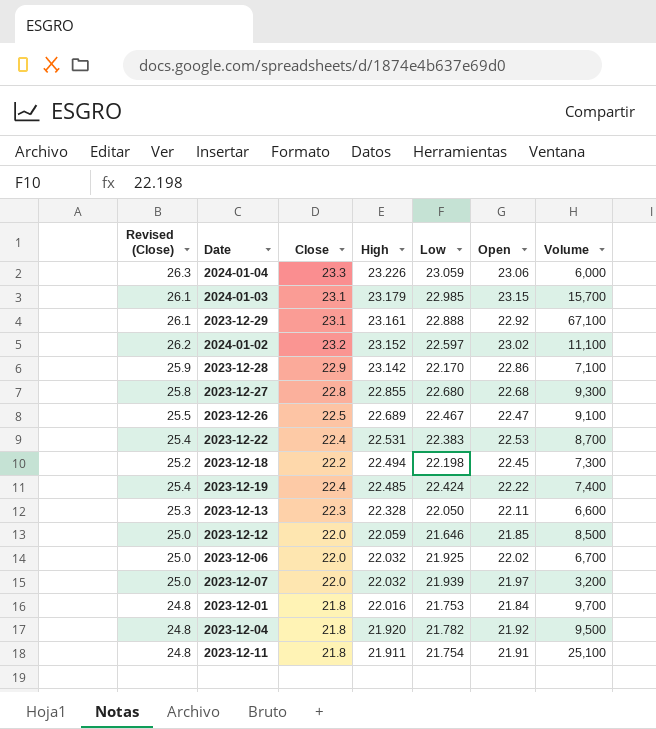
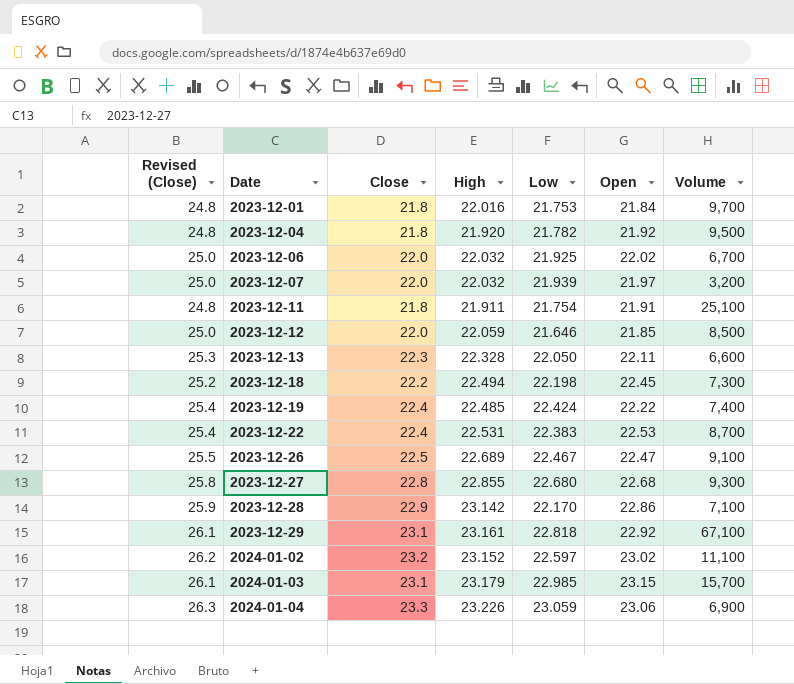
row order: High descending -> Date ascending
2023-12-29 | Low: 22.888 -> 22.818
2024-01-04 | Volume: 6,000 -> 6,900

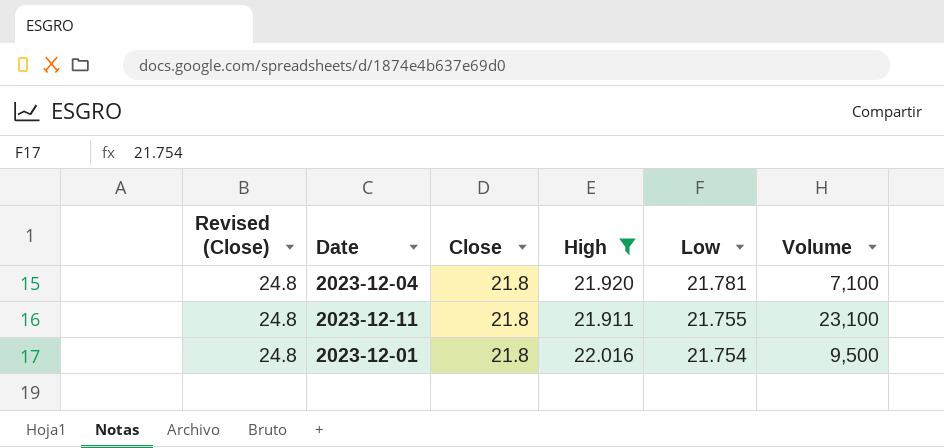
filter: none -> High <= 22.016
row order: Date ascending -> Low descending
column Open | position: 6 -> none
2023-12-04 | Low: 21.782 -> 21.781
2023-12-04 | Volume: 9,500 -> 7,100
2023-12-11 | Low: 21.754 -> 21.755
2023-12-11 | Volume: 25,100 -> 23,100
2023-12-01 | Low: 21.753 -> 21.754
2023-12-01 | Volume: 9,700 -> 9,500

